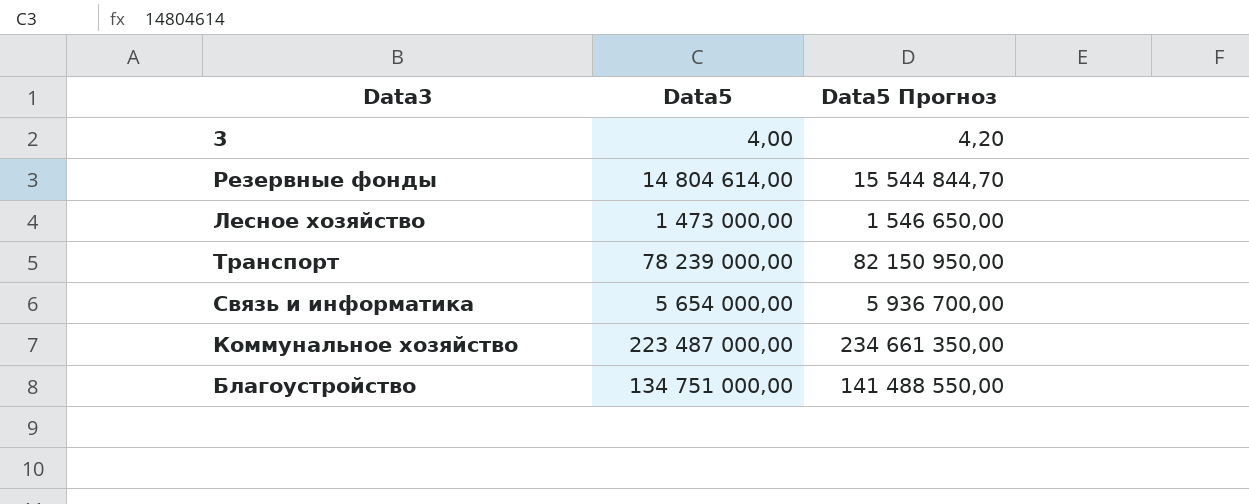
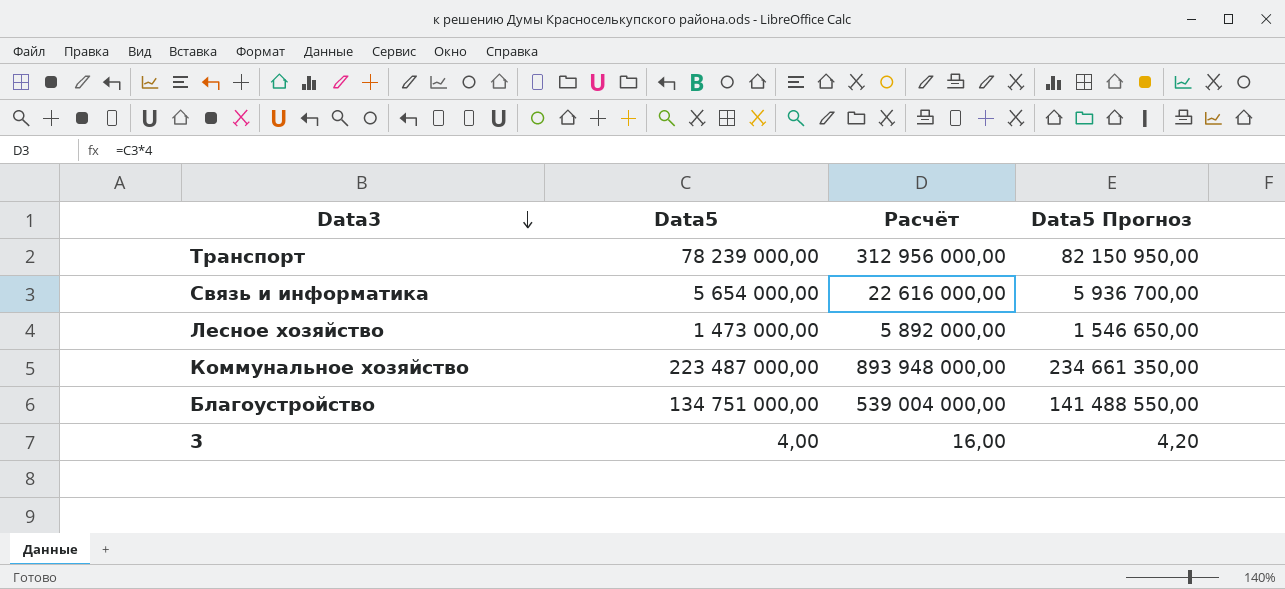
row order: none -> Data3 descending
column Расчёт | formula: none -> [Data5] * 4
row Резервные фонды: 14 804 614,00 | 15 544 844,70 -> none

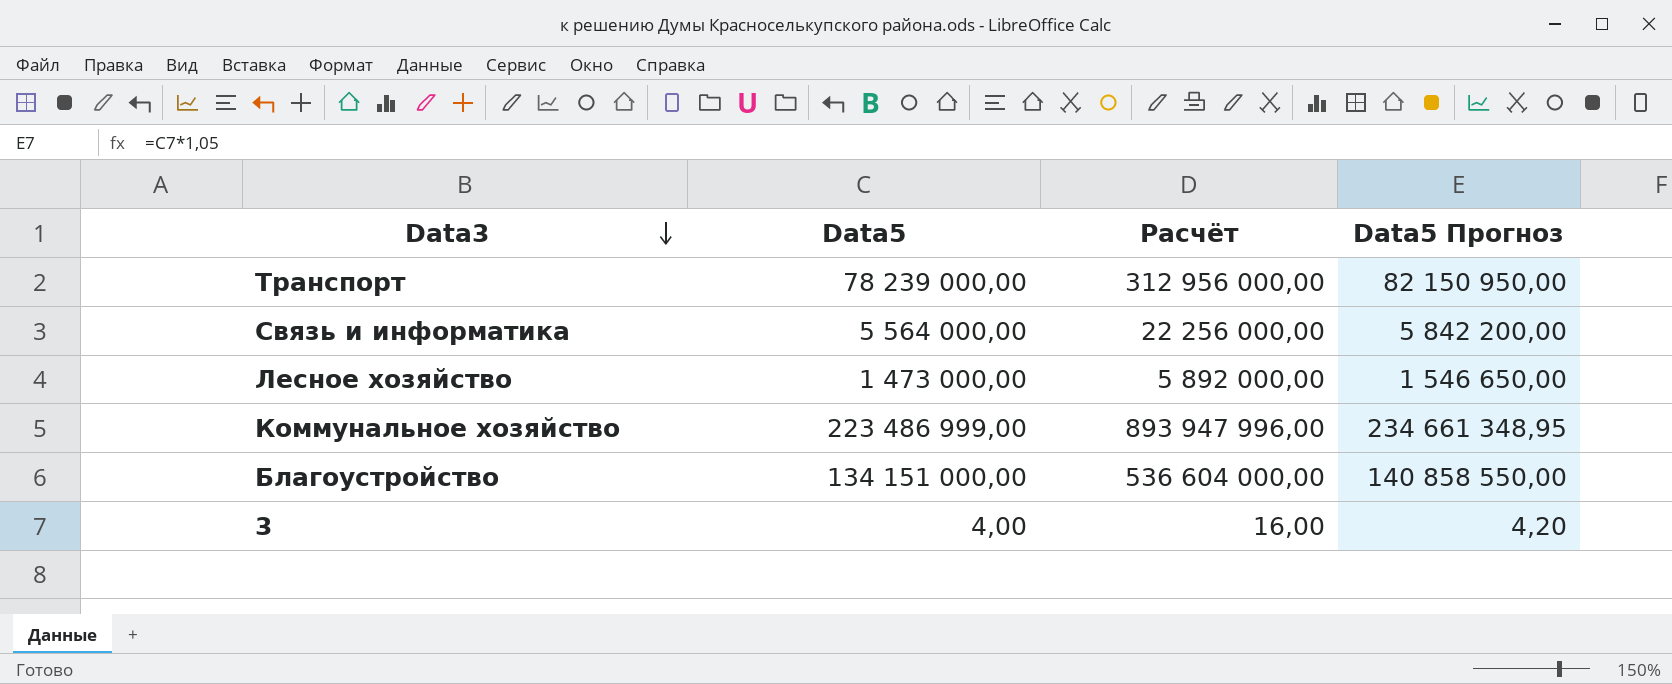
Связь и информатика | Data5: 5 654 000,00 -> 5 564 000,00
Связь и информатика | Расчёт: 22 616 000,00 -> 22 256 000,00
Связь и информатика | Data5 Прогноз: 5 936 700,00 -> 5 842 200,00
Коммунальное хозяйство | Data5: 223 487 000,00 -> 223 486 999,00
Коммунальное хозяйство | Расчёт: 893 948 000,00 -> 893 947 996,00
Коммунальное хозяйство | Data5 Прогноз: 234 661 350,00 -> 234 661 348,95
Благоустройство | Data5: 134 751 000,00 -> 134 151 000,00
Благоустройство | Расчёт: 539 004 000,00 -> 536 604 000,00
Благоустройство | Data5 Прогноз: 141 488 550,00 -> 140 858 550,00

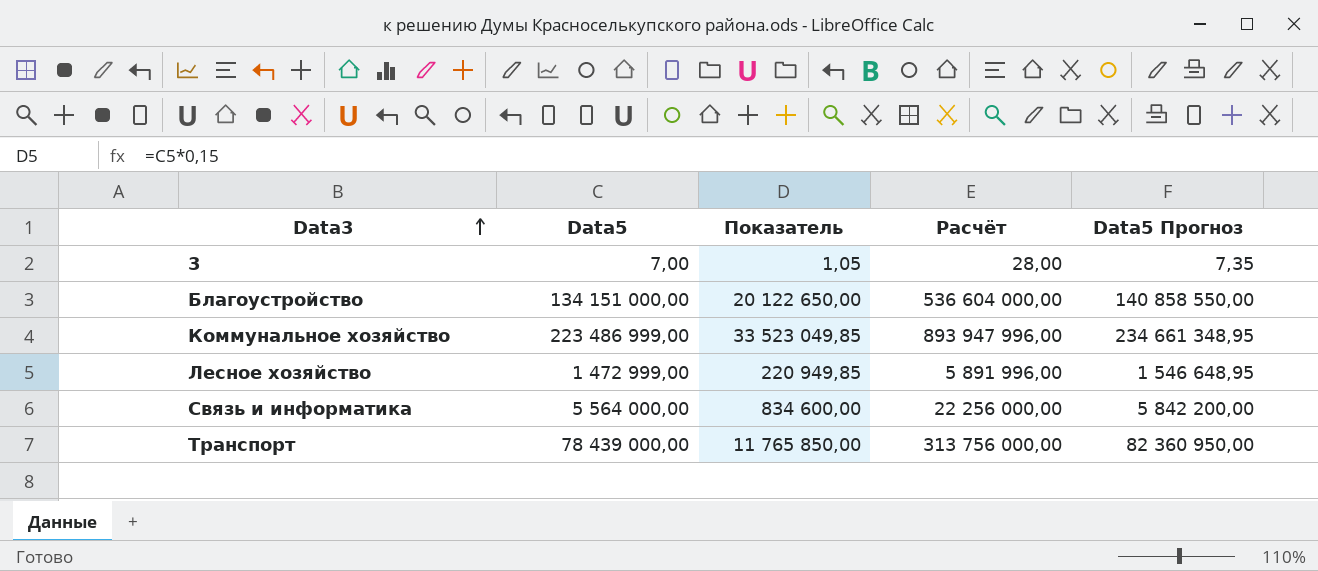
row order: Data3 descending -> Data3 ascending
column Показатель | formula: none -> [Data5] * 0,15
3 | Data5: 4,00 -> 7,00
3 | Расчёт: 16,00 -> 28,00
3 | Data5 Прогноз: 4,20 -> 7,35
Лесное хозяйство | Data5: 1 473 000,00 -> 1 472 999,00
Лесное хозяйство | Расчёт: 5 892 000,00 -> 5 891 996,00
Лесное хозяйство | Data5 Прогноз: 1 546 650,00 -> 1 546 648,95
Транспорт | Data5: 78 239 000,00 -> 78 439 000,00
Транспорт | Расчёт: 312 956 000,00 -> 313 756 000,00
Транспорт | Data5 Прогноз: 82 150 950,00 -> 82 360 950,00

